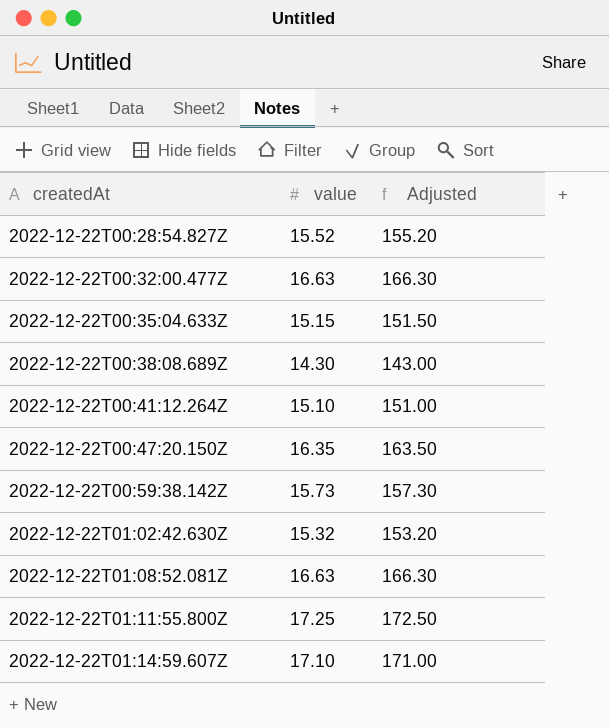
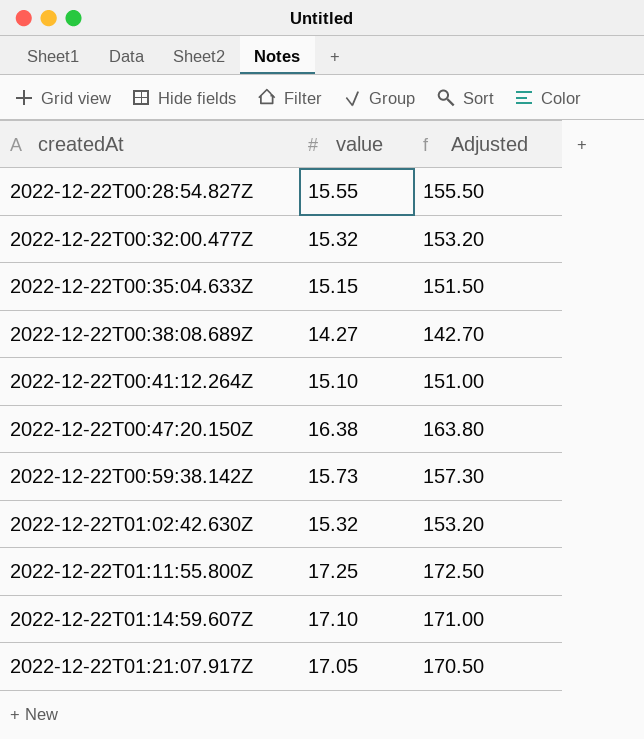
row 2022-12-22T01:08:52.081Z: 16.63 | 166.30 -> none
2022-12-22T00:28:54.827Z | value: 15.52 -> 15.55
2022-12-22T00:28:54.827Z | Adjusted: 155.20 -> 155.50
2022-12-22T00:32:00.477Z | value: 16.63 -> 15.32
2022-12-22T00:32:00.477Z | Adjusted: 166.30 -> 153.20
2022-12-22T00:38:08.689Z | value: 14.30 -> 14.27
2022-12-22T00:38:08.689Z | Adjusted: 143.00 -> 142.70
2022-12-22T00:47:20.150Z | value: 16.35 -> 16.38
2022-12-22T00:47:20.150Z | Adjusted: 163.50 -> 163.80
row 2022-12-22T01:21:07.917Z: none -> 17.05 | 170.50

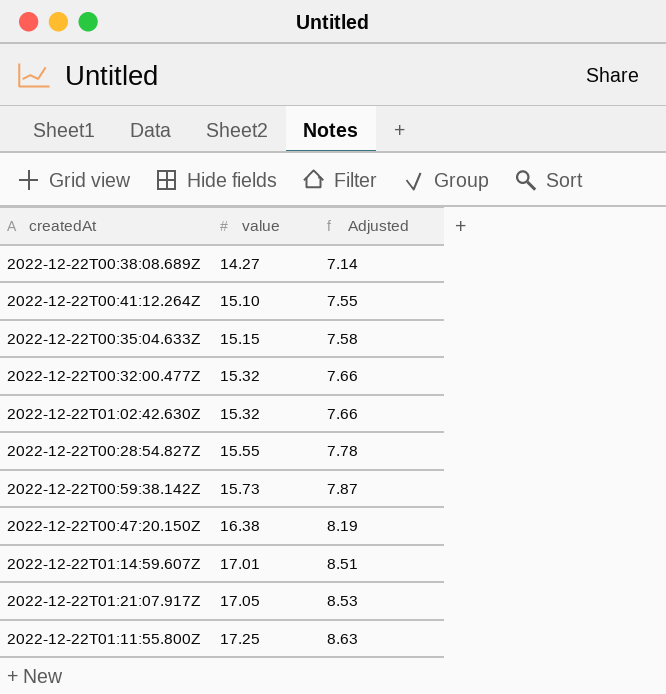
row order: createdAt ascending -> value ascending
column Adjusted | formula: [value] * 10 -> [value] * 0.5
2022-12-22T01:14:59.607Z | value: 17.10 -> 17.01

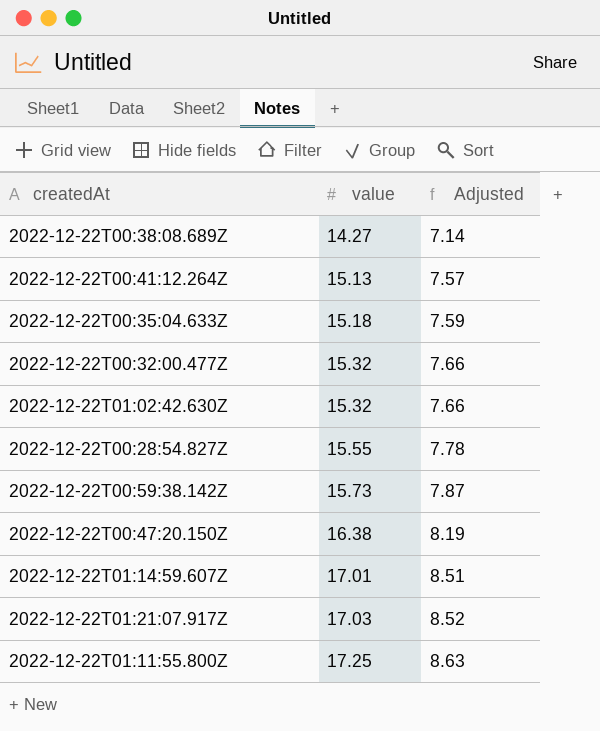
2022-12-22T00:41:12.264Z | value: 15.10 -> 15.13
2022-12-22T00:41:12.264Z | Adjusted: 7.55 -> 7.57
2022-12-22T00:35:04.633Z | value: 15.15 -> 15.18
2022-12-22T00:35:04.633Z | Adjusted: 7.58 -> 7.59
2022-12-22T01:21:07.917Z | value: 17.05 -> 17.03
2022-12-22T01:21:07.917Z | Adjusted: 8.53 -> 8.52

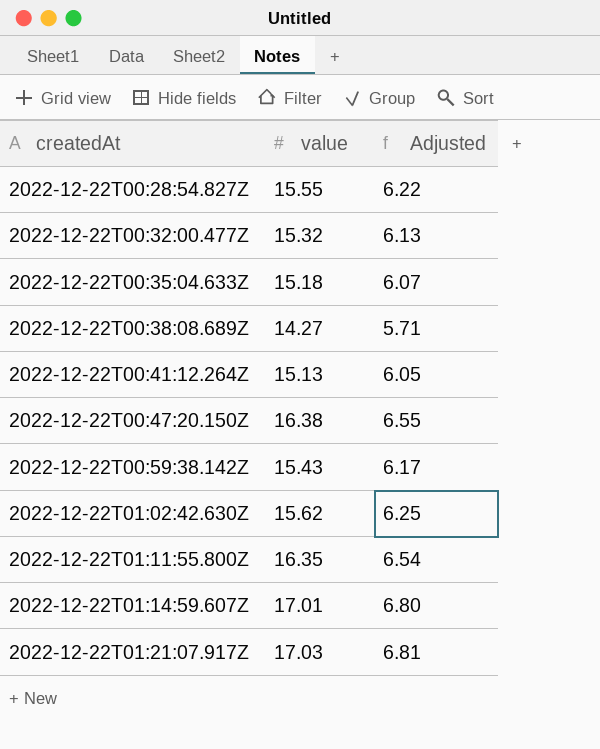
row order: value ascending -> createdAt ascending
column Adjusted | formula: [value] * 0.5 -> [value] * 0.4
2022-12-22T00:59:38.142Z | value: 15.73 -> 15.43
2022-12-22T01:02:42.630Z | value: 15.32 -> 15.62
2022-12-22T01:11:55.800Z | value: 17.25 -> 16.35

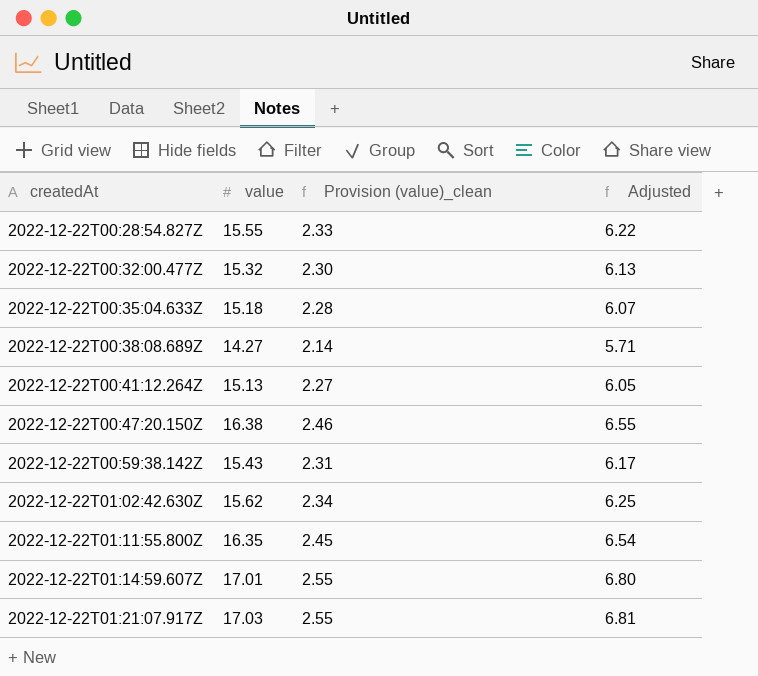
column Provision (value)_clean | formula: none -> [value] * 0.15

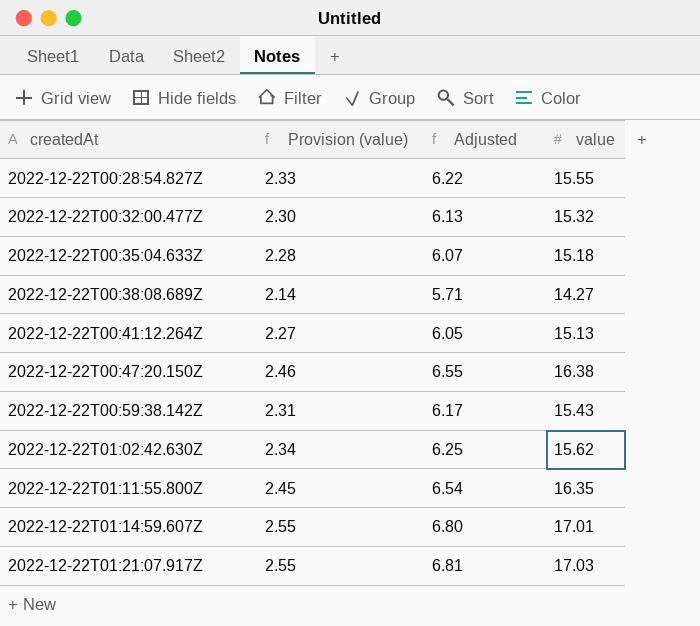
column name: Provision (value)_clean -> Provision (value)
column value | position: 2 -> 4

